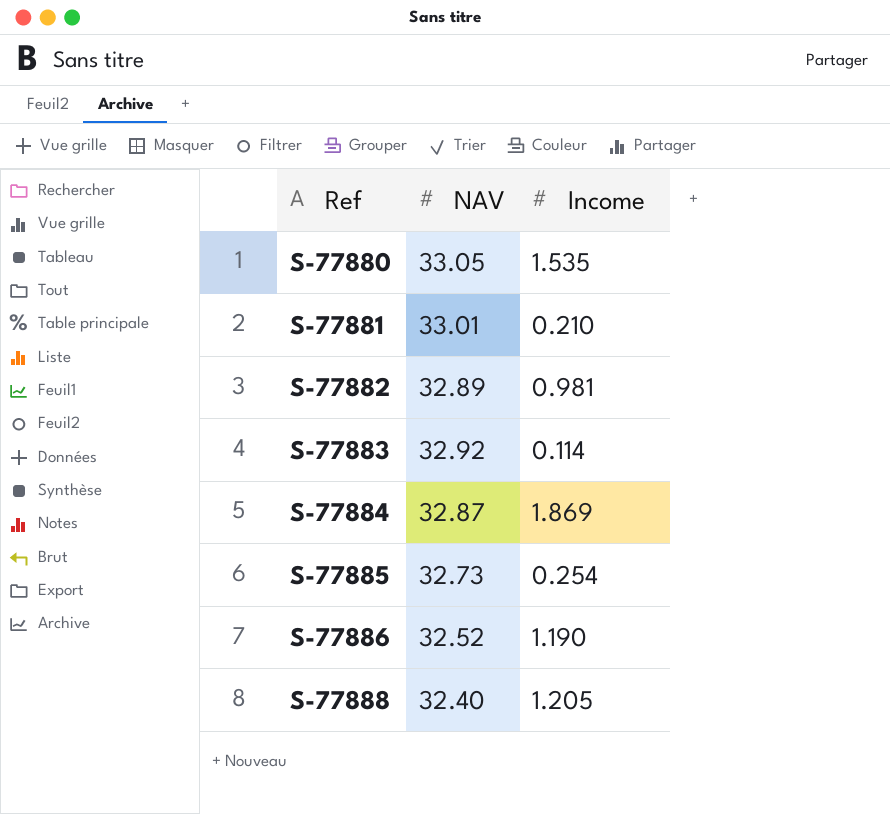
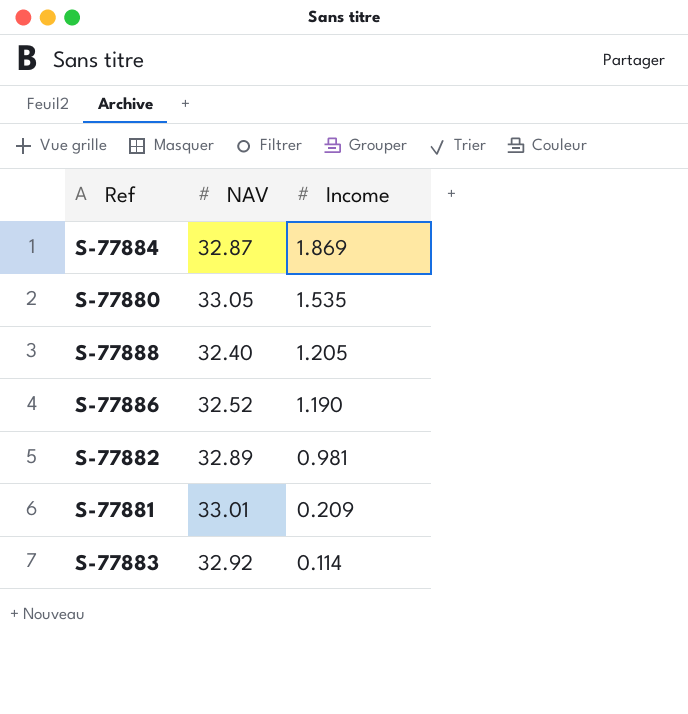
row order: Ref ascending -> Income descending
row S-77885: 32.73 | 0.254 -> none
S-77881 | Income: 0.210 -> 0.209

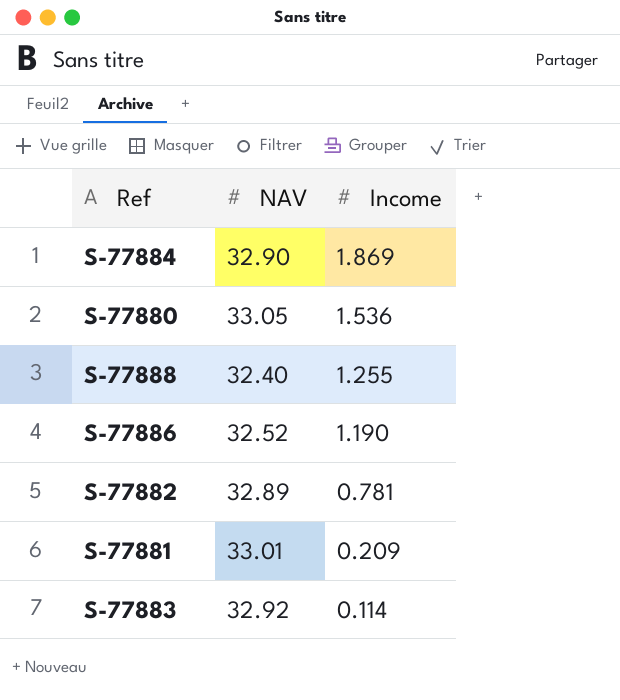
S-77884 | NAV: 32.87 -> 32.90
S-77880 | Income: 1.535 -> 1.536
S-77888 | Income: 1.205 -> 1.255
S-77882 | Income: 0.981 -> 0.781

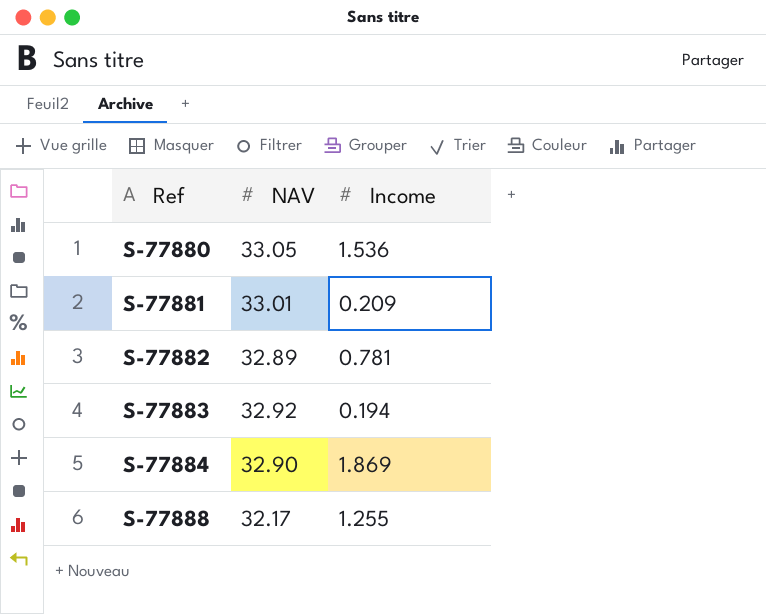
row order: Income descending -> Ref ascending
row S-77886: 32.52 | 1.190 -> none
S-77883 | Income: 0.114 -> 0.194
S-77888 | NAV: 32.40 -> 32.17

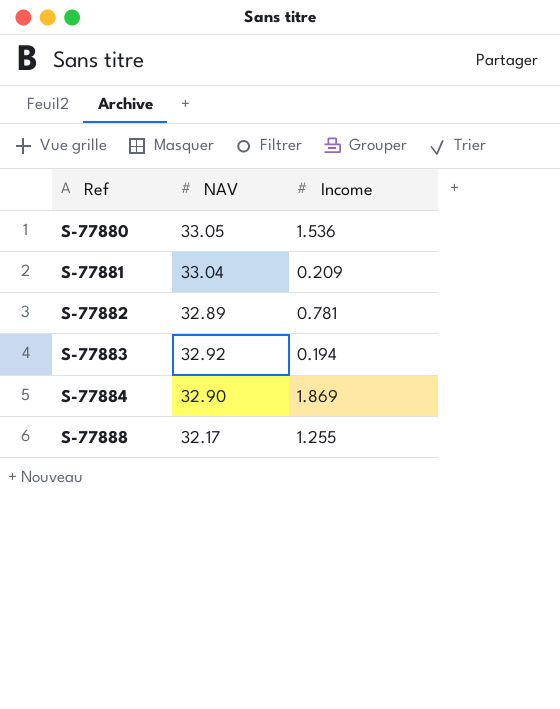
S-77881 | NAV: 33.01 -> 33.04

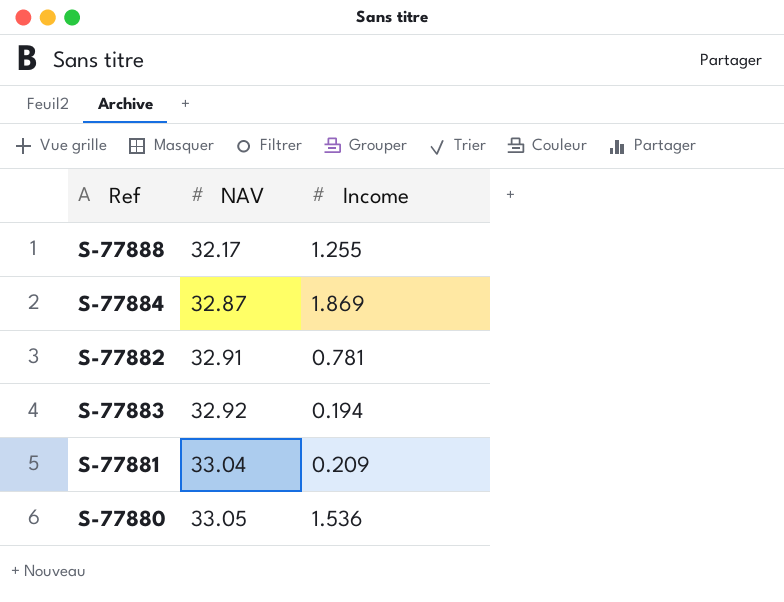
row order: Ref ascending -> NAV ascending
S-77884 | NAV: 32.90 -> 32.87
S-77882 | NAV: 32.89 -> 32.91

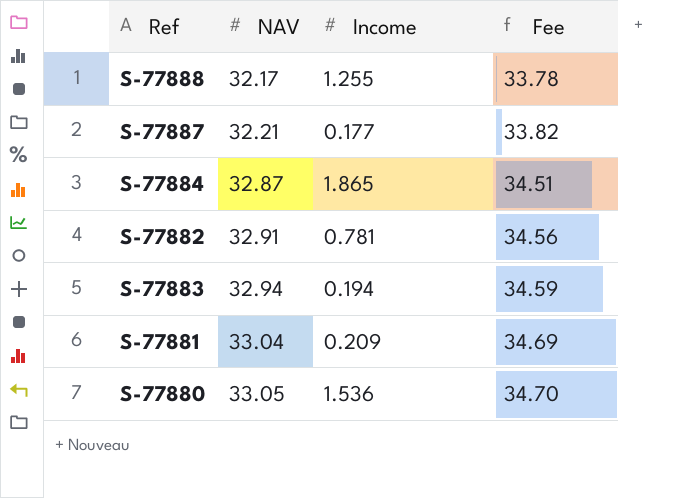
column Fee | formula: none -> [NAV] * 1.05
row S-77887: none -> 32.21 | 0.177 | 33.82
S-77884 | Income: 1.869 -> 1.865
S-77883 | NAV: 32.92 -> 32.94

